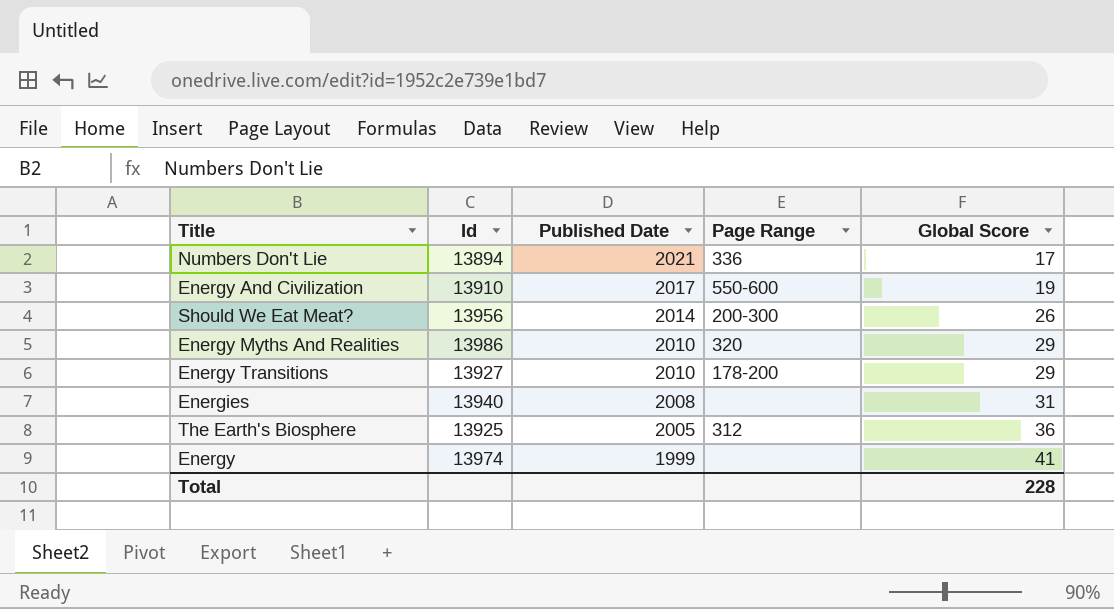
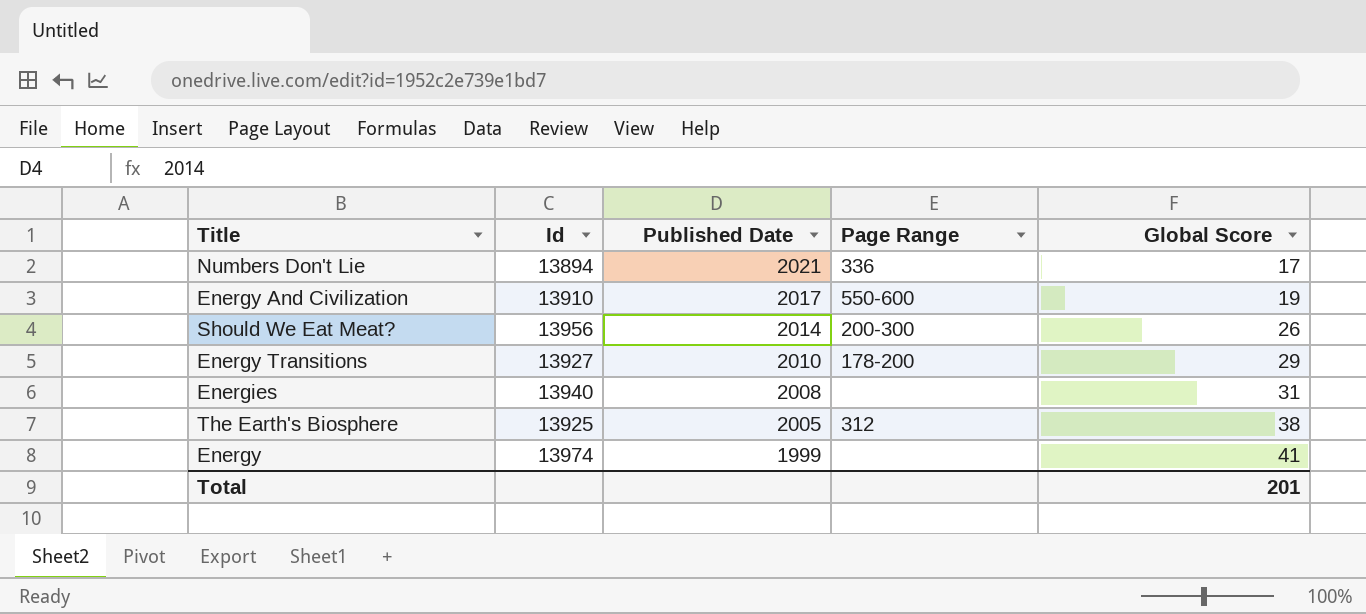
row Energy Myths And Realities: 13986 | 2010 | 320 | 29 -> none
The Earth's Biosphere | Global Score: 36 -> 38
Total | Global Score: 228 -> 201

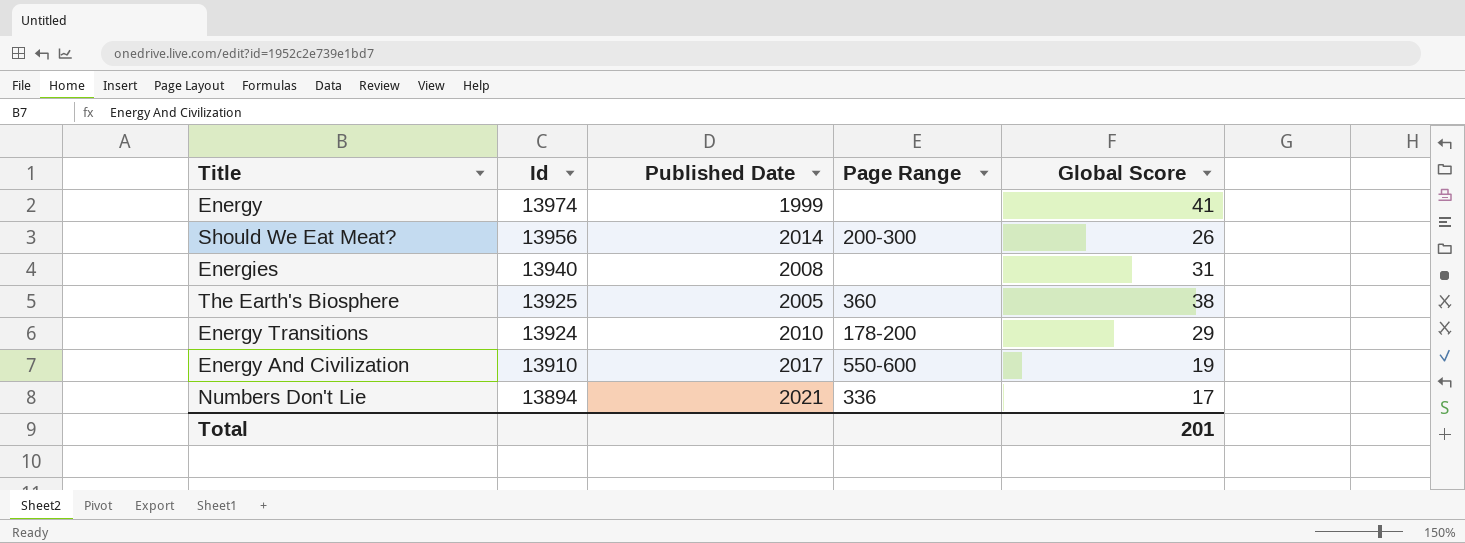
row order: Published Date descending -> Id descending
The Earth's Biosphere | Page Range: 312 -> 360
Energy Transitions | Id: 13927 -> 13924

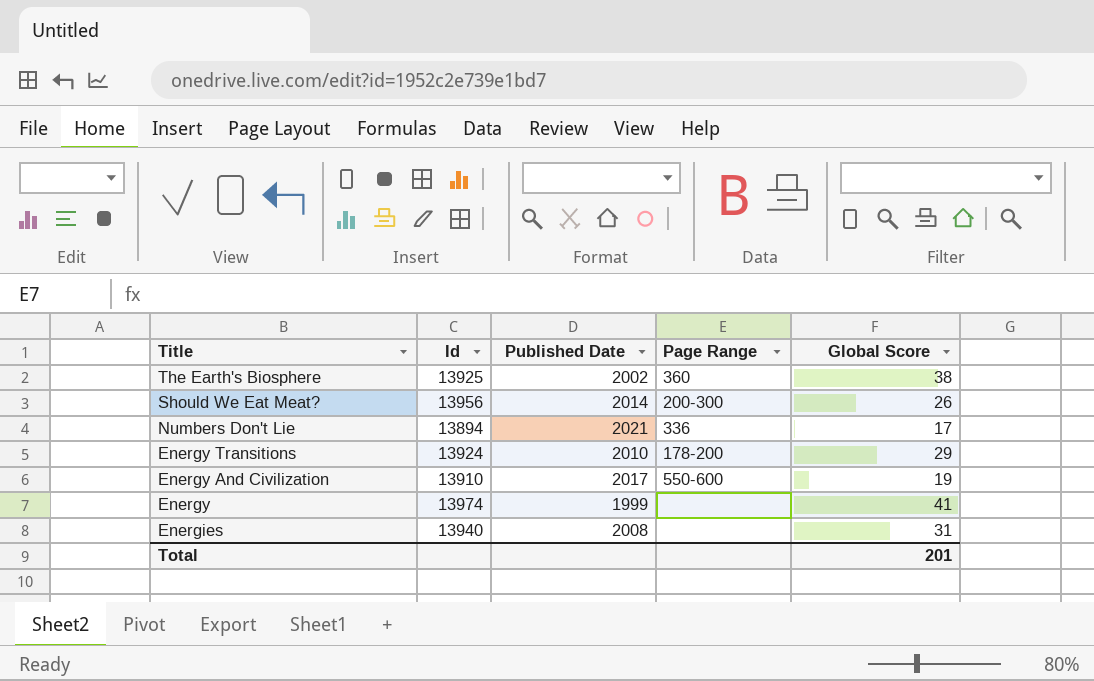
row order: Id descending -> Title descending
The Earth's Biosphere | Published Date: 2005 -> 2002

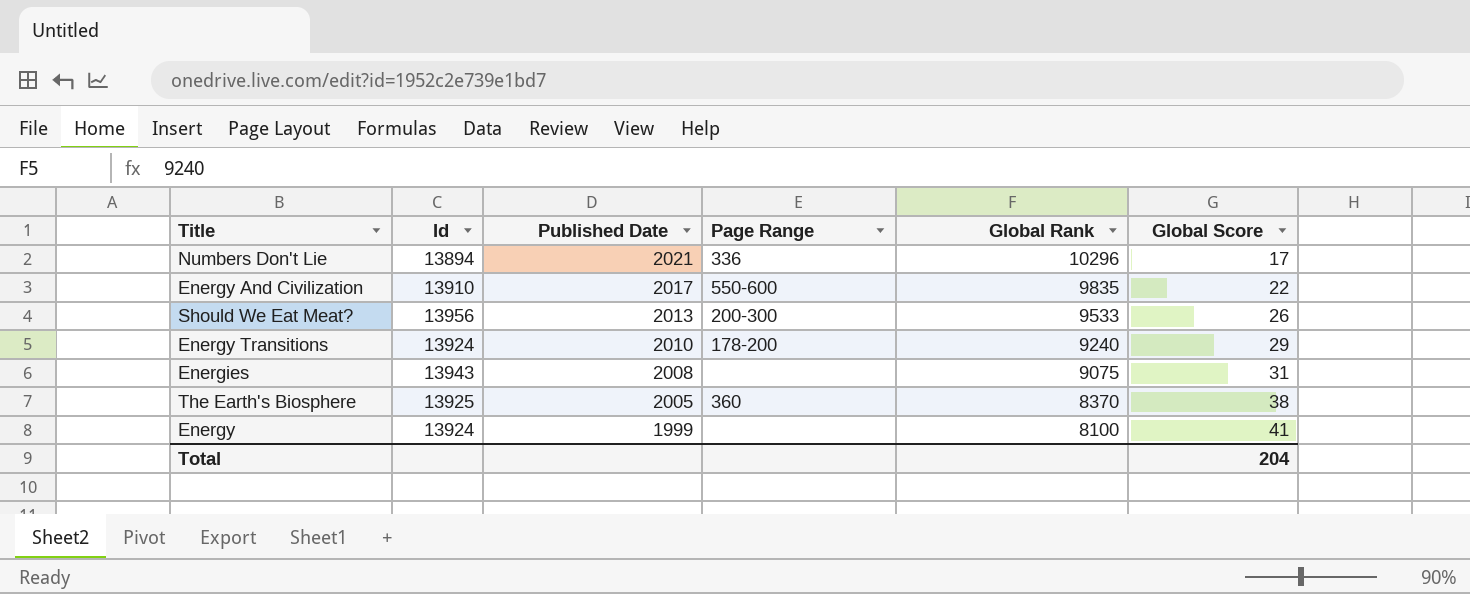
row order: Title descending -> Published Date descending
column Global Rank | position: none -> 5
Energy And Civilization | Global Score: 19 -> 22
Should We Eat Meat? | Published Date: 2014 -> 2013
Energies | Id: 13940 -> 13943
The Earth's Biosphere | Published Date: 2002 -> 2005
Energy | Id: 13974 -> 13924
Total | Global Score: 201 -> 204

